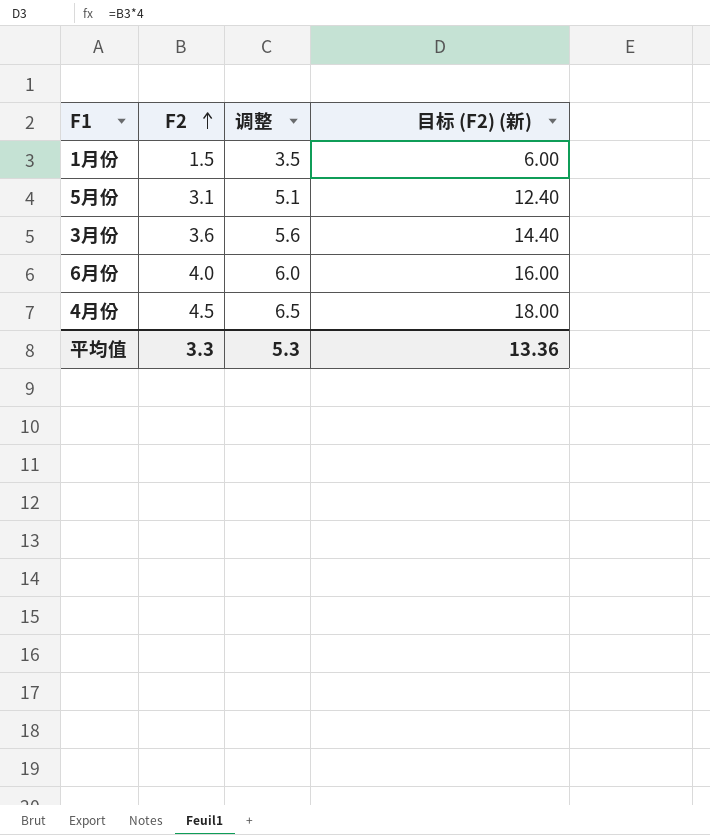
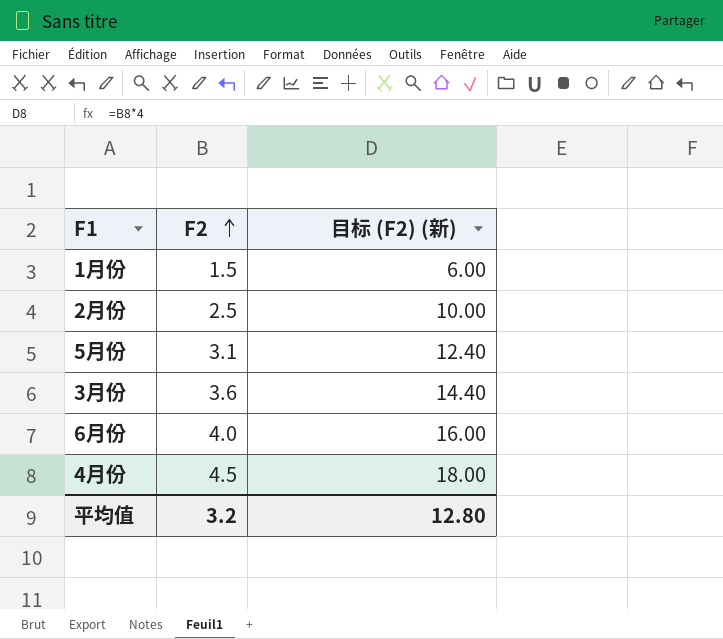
column 调整 | formula: [F2] + 2 -> none
row 2月份: none -> 2.5 | 10.00
平均值 | F2: 3.3 -> 3.2
平均值 | 目标 (F2) (新): 13.36 -> 12.80

